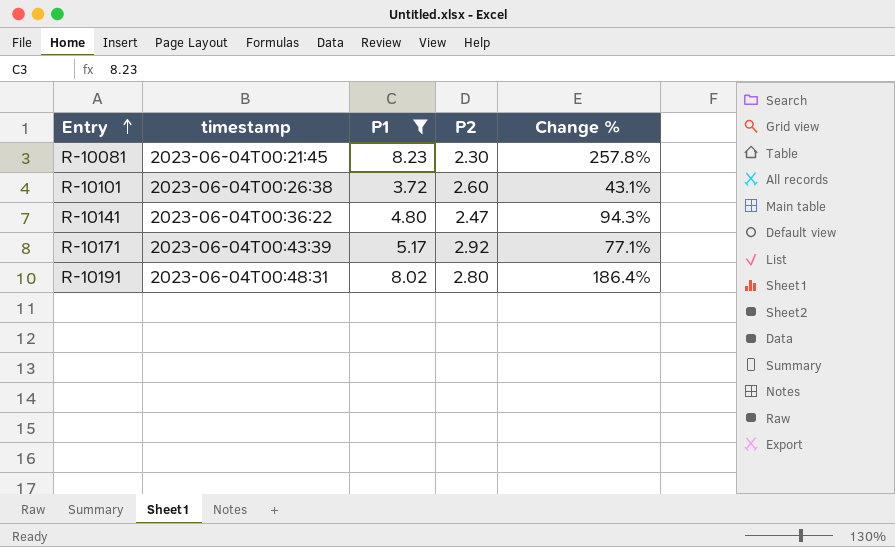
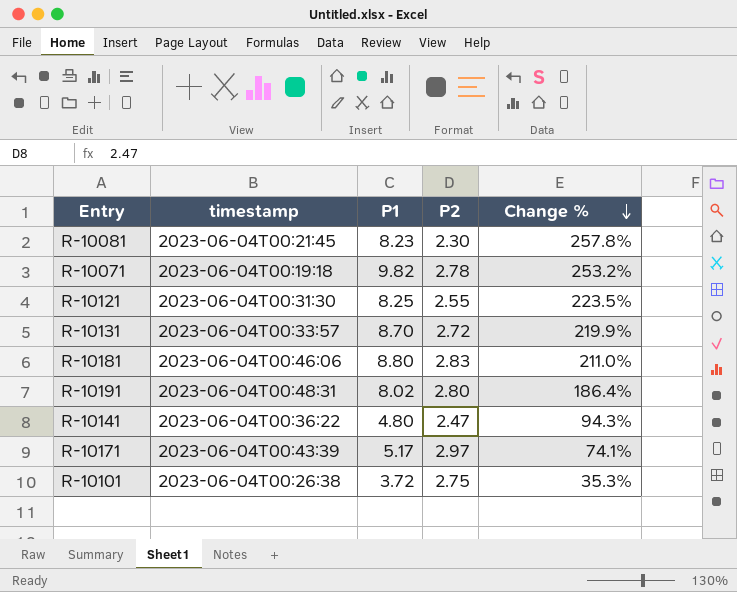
filter: P1 <= 8.23 -> none
row order: Entry ascending -> Change % descending
R-10171 | P2: 2.92 -> 2.97
R-10171 | Change %: 77.1% -> 74.1%
R-10101 | P2: 2.60 -> 2.75
R-10101 | Change %: 43.1% -> 35.3%

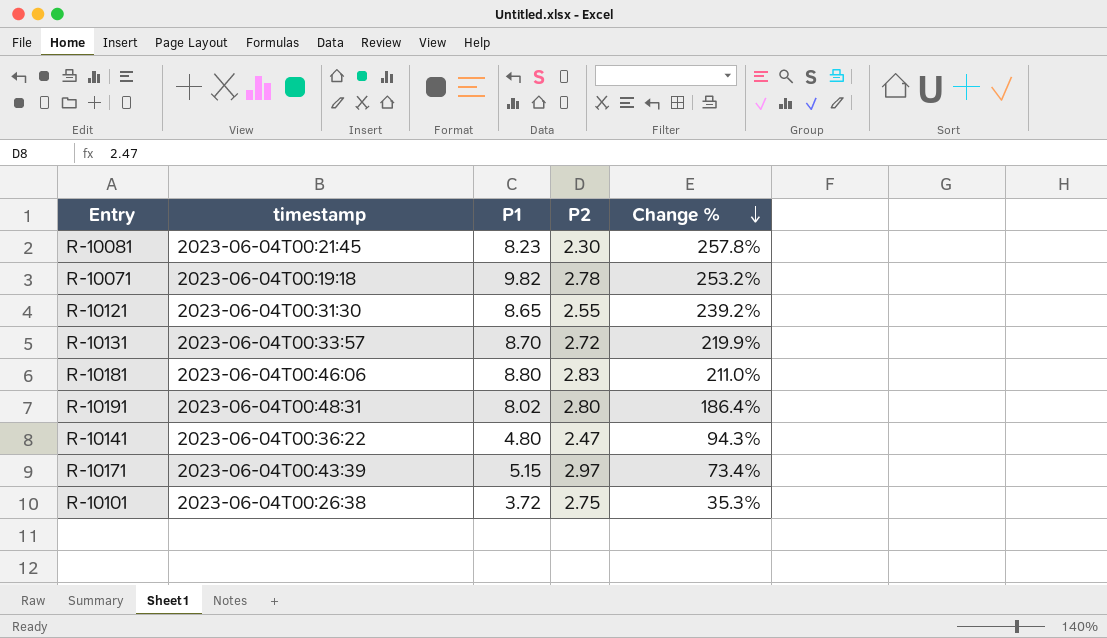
R-10121 | P1: 8.25 -> 8.65
R-10121 | Change %: 223.5% -> 239.2%
R-10171 | P1: 5.17 -> 5.15
R-10171 | Change %: 74.1% -> 73.4%

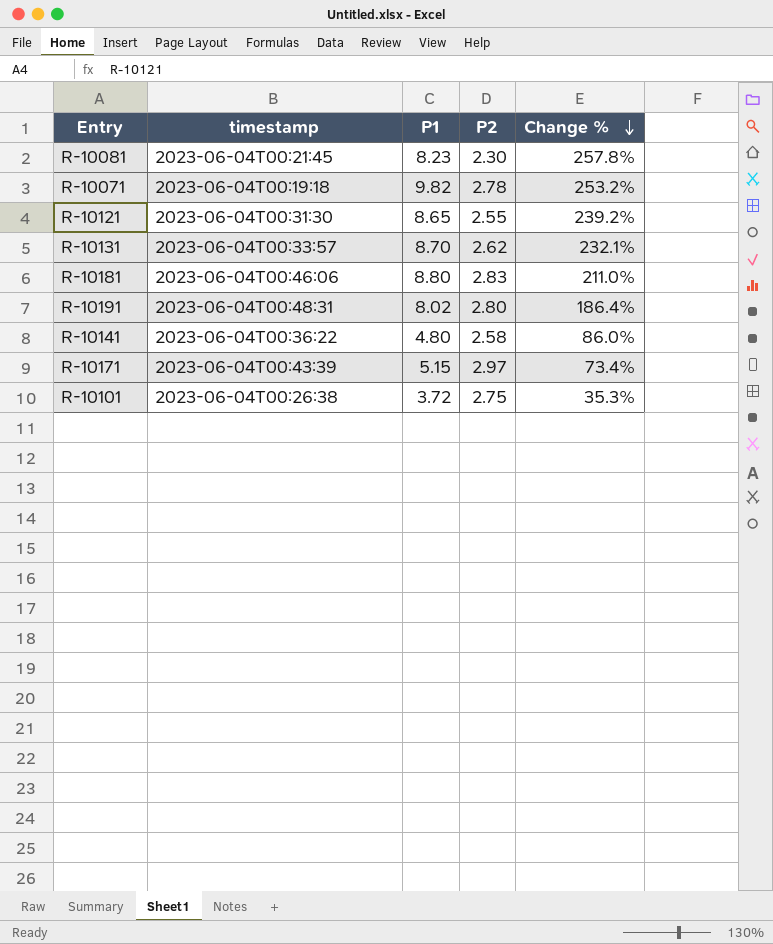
R-10131 | P2: 2.72 -> 2.62
R-10131 | Change %: 219.9% -> 232.1%
R-10141 | P2: 2.47 -> 2.58
R-10141 | Change %: 94.3% -> 86.0%

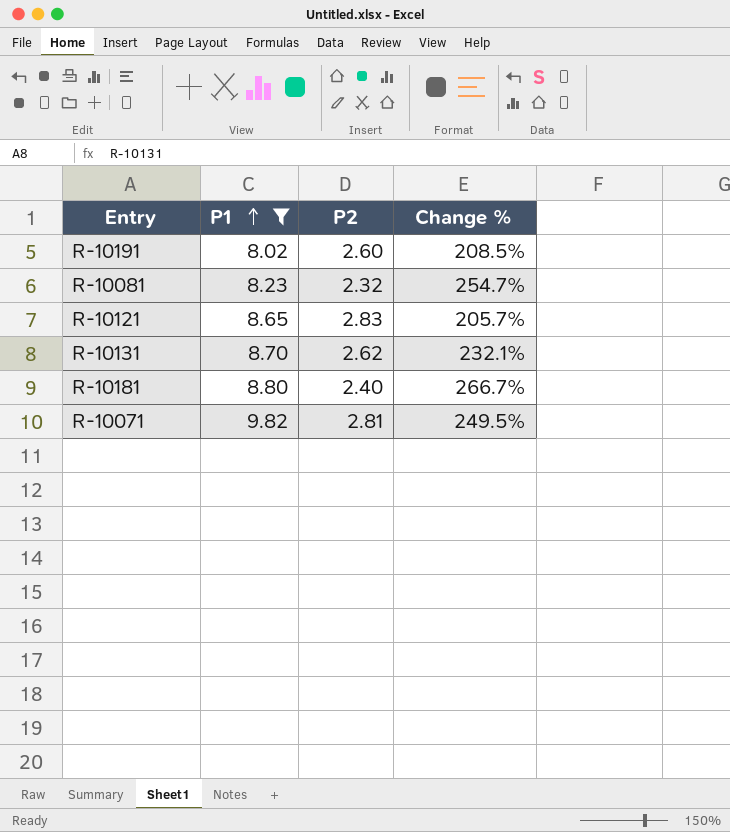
filter: none -> P1 >= 8.02
row order: Change % descending -> P1 ascending
column timestamp | position: 2 -> none
R-10191 | P2: 2.80 -> 2.60
R-10191 | Change %: 186.4% -> 208.5%
R-10081 | P2: 2.30 -> 2.32
R-10081 | Change %: 257.8% -> 254.7%
R-10121 | P2: 2.55 -> 2.83
R-10121 | Change %: 239.2% -> 205.7%
R-10181 | P2: 2.83 -> 2.40
R-10181 | Change %: 211.0% -> 266.7%
R-10071 | P2: 2.78 -> 2.81
R-10071 | Change %: 253.2% -> 249.5%

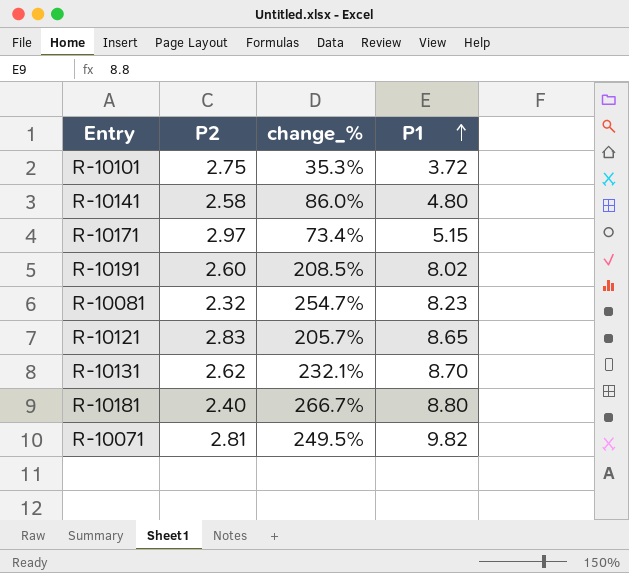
filter: P1 >= 8.02 -> none
column name: Change % -> change_%
column P1 | position: 2 -> 4

